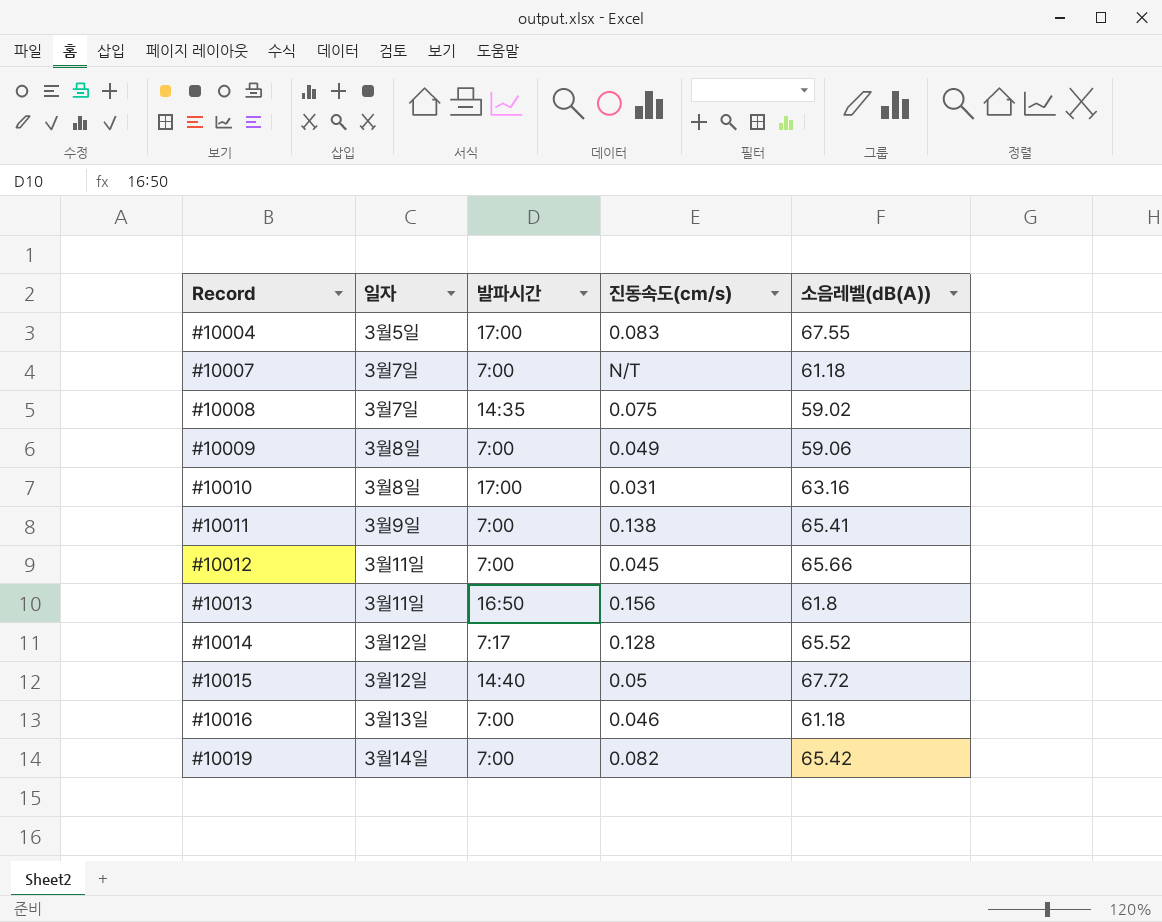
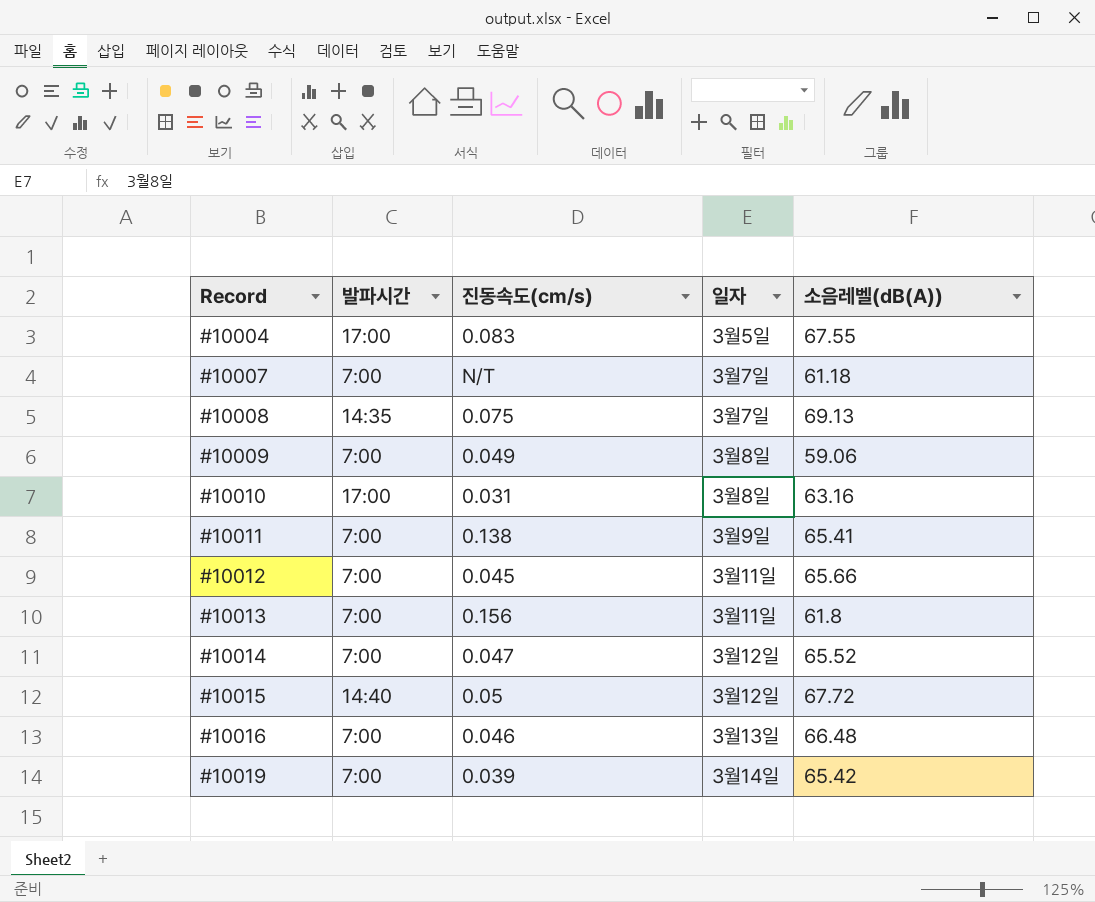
column 일자 | position: 2 -> 4
#10008 | 소음레벨(dB(A)): 59.02 -> 69.13
#10013 | 발파시간: 16:50 -> 7:00
#10014 | 발파시간: 7:17 -> 7:00
#10014 | 진동속도(cm/s): 0.128 -> 0.047
#10016 | 소음레벨(dB(A)): 61.18 -> 66.48
#10019 | 진동속도(cm/s): 0.082 -> 0.039

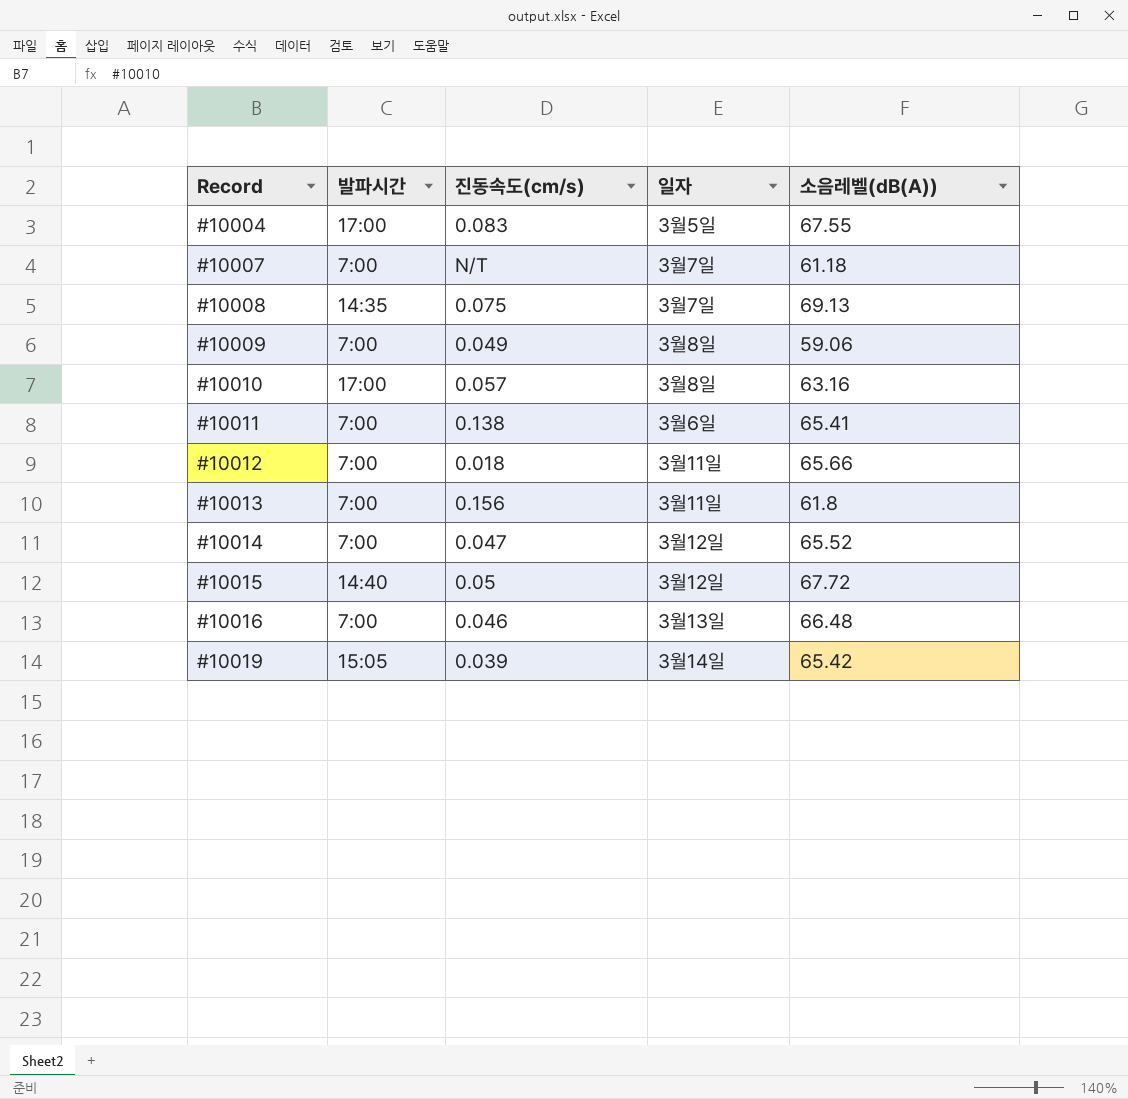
#10010 | 진동속도(cm/s): 0.031 -> 0.057
#10011 | 일자: 3월9일 -> 3월6일
#10012 | 진동속도(cm/s): 0.045 -> 0.018
#10019 | 발파시간: 7:00 -> 15:05

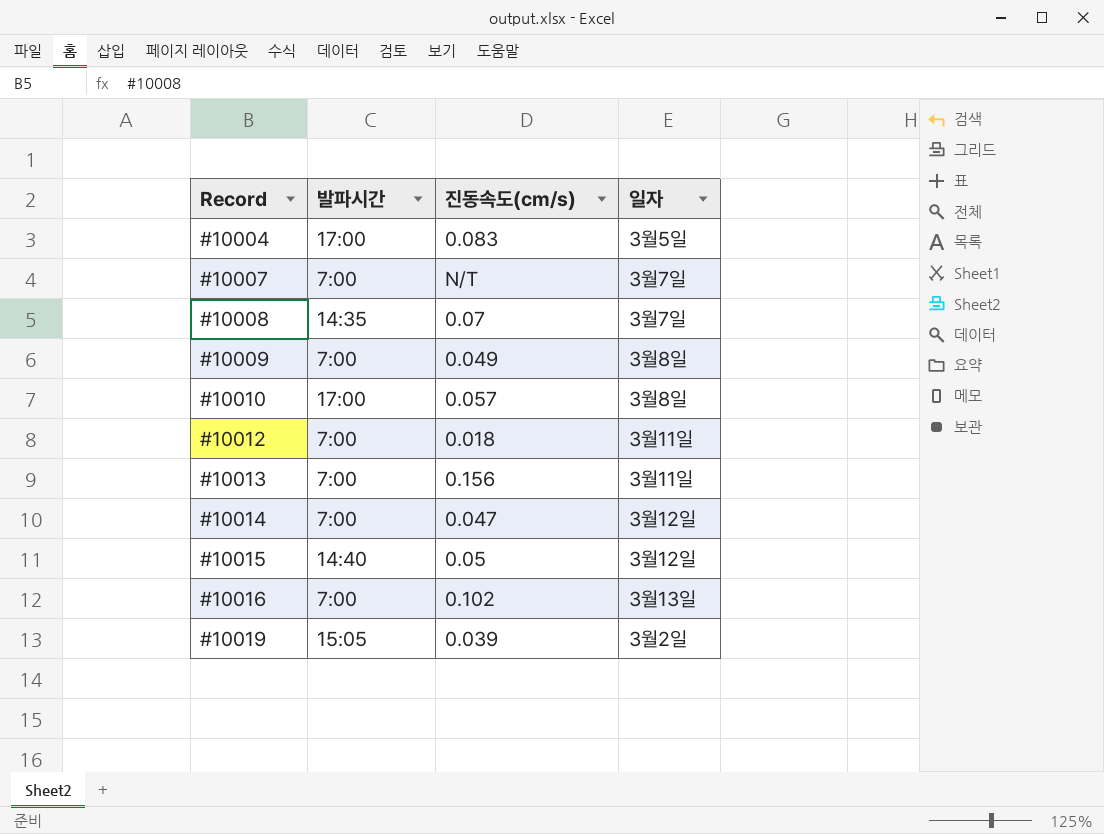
column 소음레벨(dB(A)) | position: 5 -> none
row #10011: 7:00 | 0.138 | 3월6일 | 65.41 -> none
#10008 | 진동속도(cm/s): 0.075 -> 0.07
#10016 | 진동속도(cm/s): 0.046 -> 0.102
#10019 | 일자: 3월14일 -> 3월2일

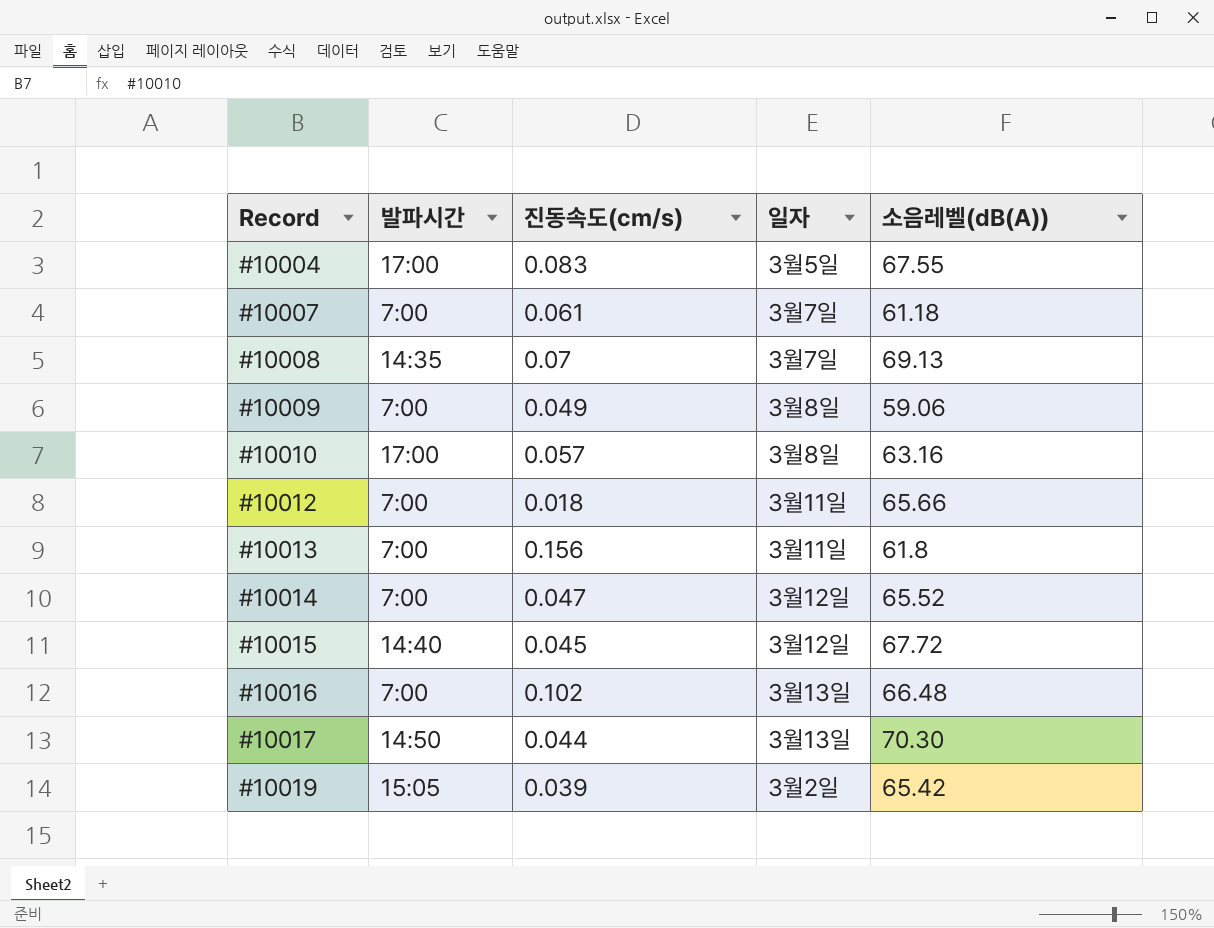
column 소음레벨(dB(A)) | position: none -> 5
#10007 | 진동속도(cm/s): N/T -> 0.061
#10015 | 진동속도(cm/s): 0.05 -> 0.045
row #10017: none -> 14:50 | 0.044 | 3월13일 | 70.30

